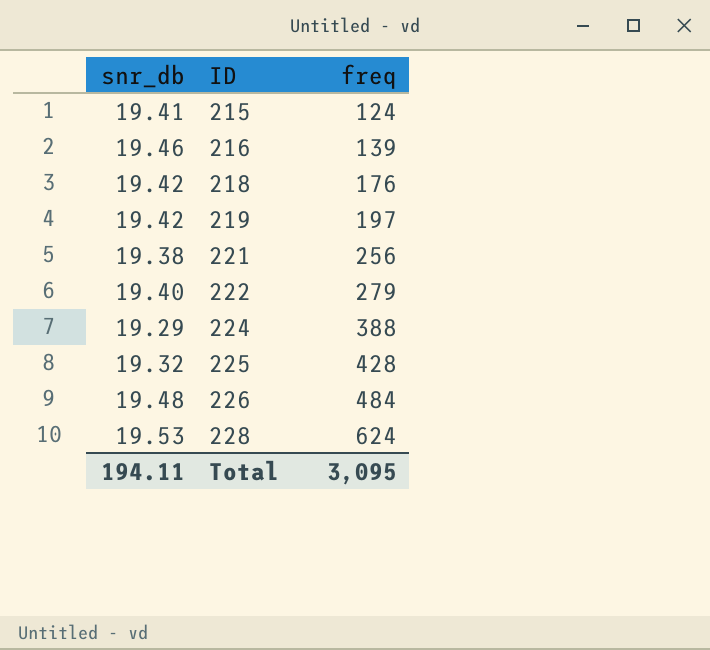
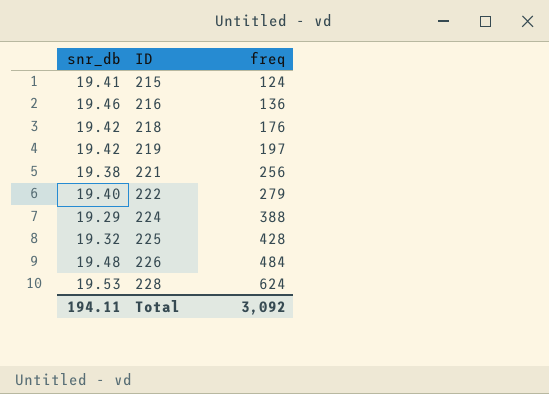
216 | freq: 139 -> 136
Total | freq: 3,095 -> 3,092

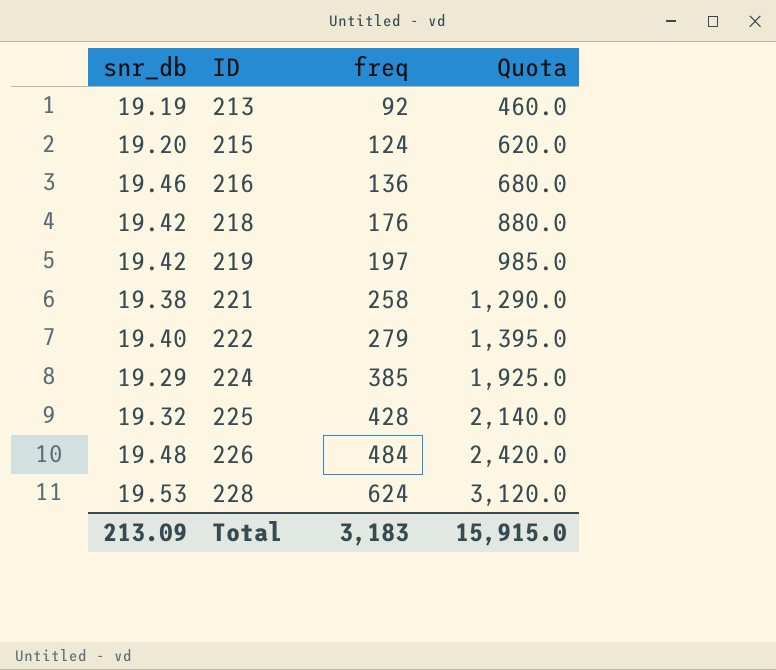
column Quota | formula: none -> [freq] * 5
row 213: none -> 19.19 | 92 | 460.0
215 | snr_db: 19.41 -> 19.20
221 | freq: 256 -> 258
224 | freq: 388 -> 385
Total | snr_db: 194.11 -> 213.09
Total | freq: 3,092 -> 3,183

